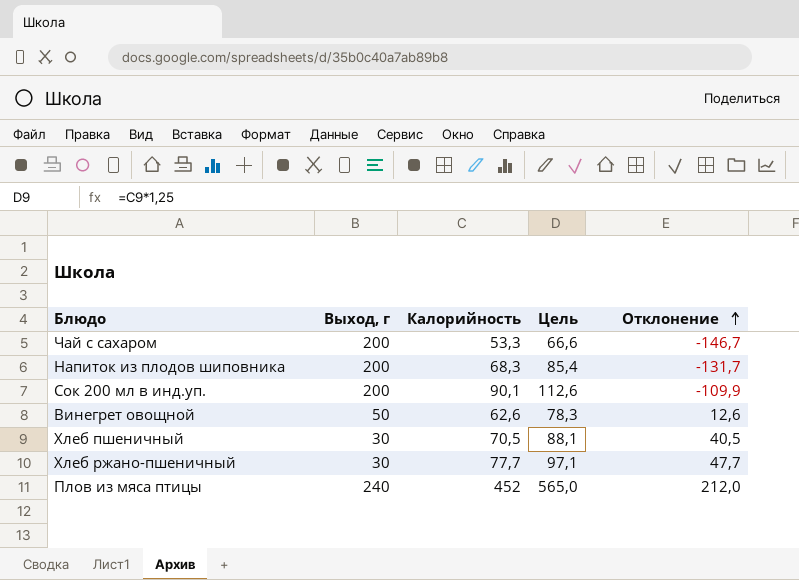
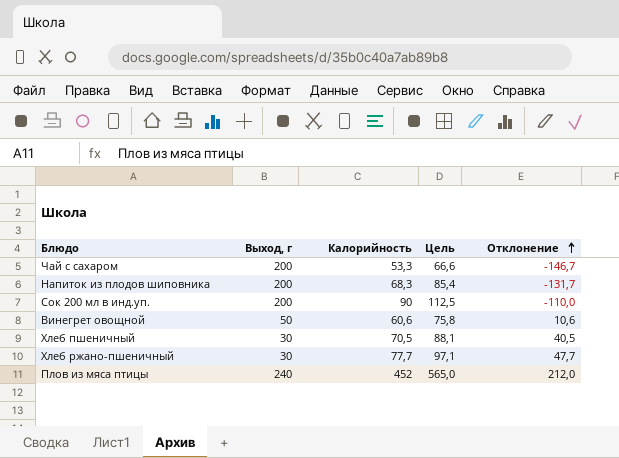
Сок 200 мл в инд.уп. | Калорийность: 90,1 -> 90
Сок 200 мл в инд.уп. | Цель: 112,6 -> 112,5
Сок 200 мл в инд.уп. | Отклонение: -109,9 -> -110,0
Винегрет овощной | Калорийность: 62,6 -> 60,6
Винегрет овощной | Цель: 78,3 -> 75,8
Винегрет овощной | Отклонение: 12,6 -> 10,6

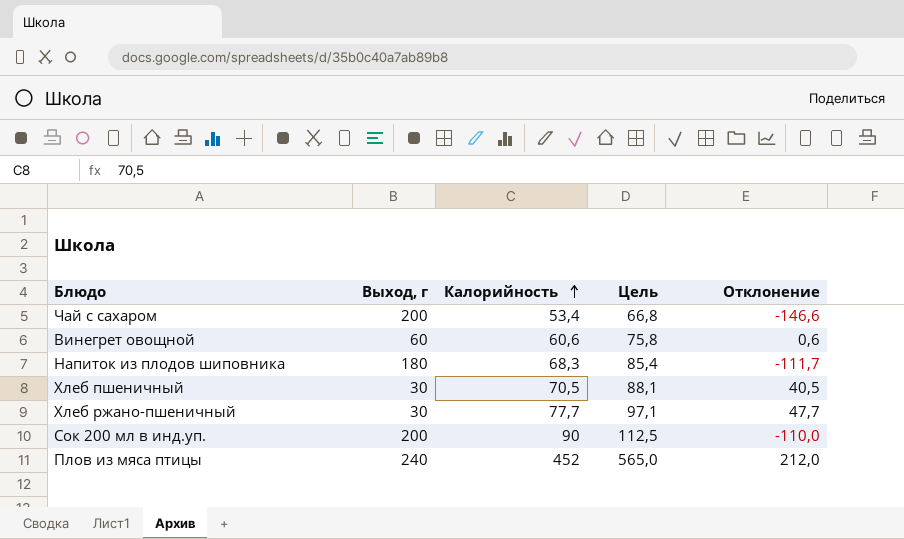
row order: Отклонение ascending -> Калорийность ascending
Чай с сахаром | Калорийность: 53,3 -> 53,4
Чай с сахаром | Цель: 66,6 -> 66,8
Чай с сахаром | Отклонение: -146,7 -> -146,6
Винегрет овощной | Выход, г: 50 -> 60
Винегрет овощной | Отклонение: 10,6 -> 0,6
Напиток из плодов шиповника | Выход, г: 200 -> 180
Напиток из плодов шиповника | Отклонение: -131,7 -> -111,7

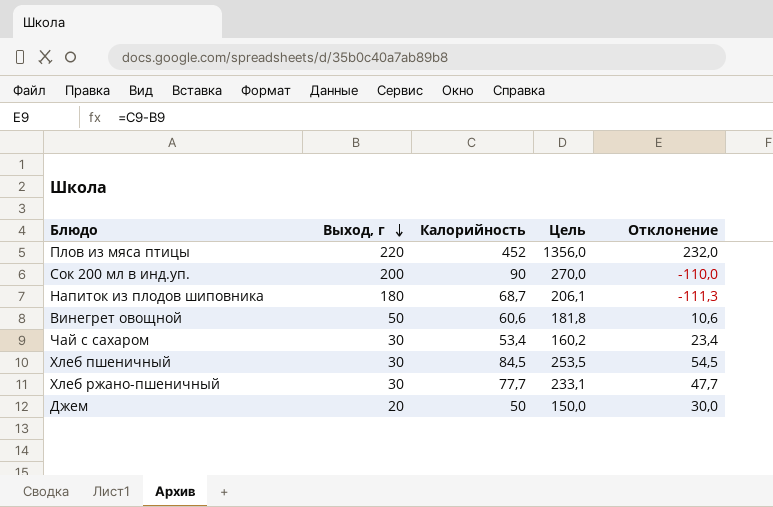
row order: Калорийность ascending -> Выход, г descending
column Цель | formula: [Калорийность] * 1,25 -> [Калорийность] * 3
Плов из мяса птицы | Выход, г: 240 -> 220
Плов из мяса птицы | Отклонение: 212,0 -> 232,0
Напиток из плодов шиповника | Калорийность: 68,3 -> 68,7
Напиток из плодов шиповника | Отклонение: -111,7 -> -111,3
Винегрет овощной | Выход, г: 60 -> 50
Винегрет овощной | Отклонение: 0,6 -> 10,6
Чай с сахаром | Выход, г: 200 -> 30
Чай с сахаром | Отклонение: -146,6 -> 23,4
Хлеб пшеничный | Калорийность: 70,5 -> 84,5
Хлеб пшеничный | Отклонение: 40,5 -> 54,5
row Джем: none -> 20 | 50 | 150,0 | 30,0

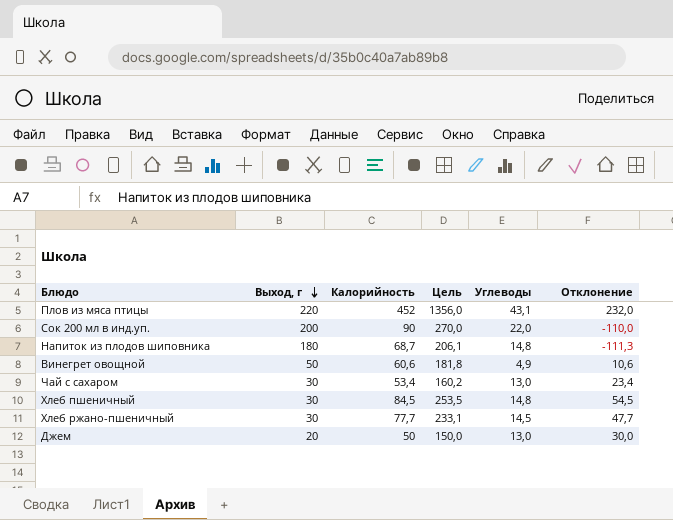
column Углеводы | position: none -> 5

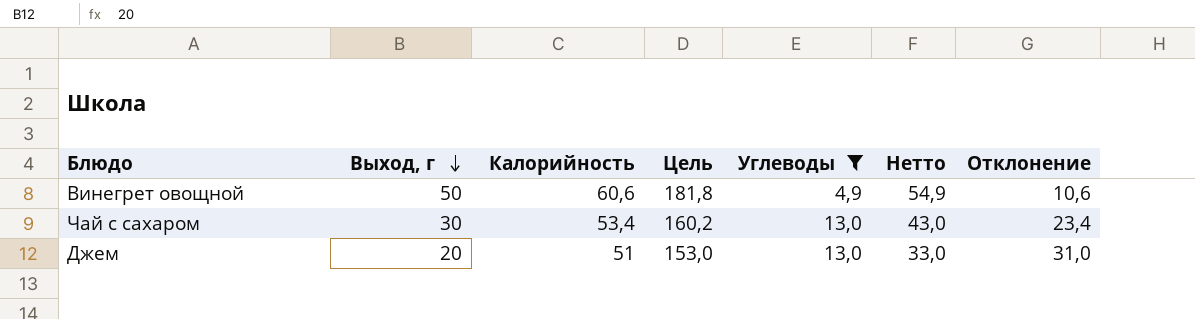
filter: none -> Углеводы <= 13,0
column Нетто | formula: none -> [Выход, г] + [Углеводы]
Джем | Калорийность: 50 -> 51
Джем | Цель: 150,0 -> 153,0
Джем | Отклонение: 30,0 -> 31,0

